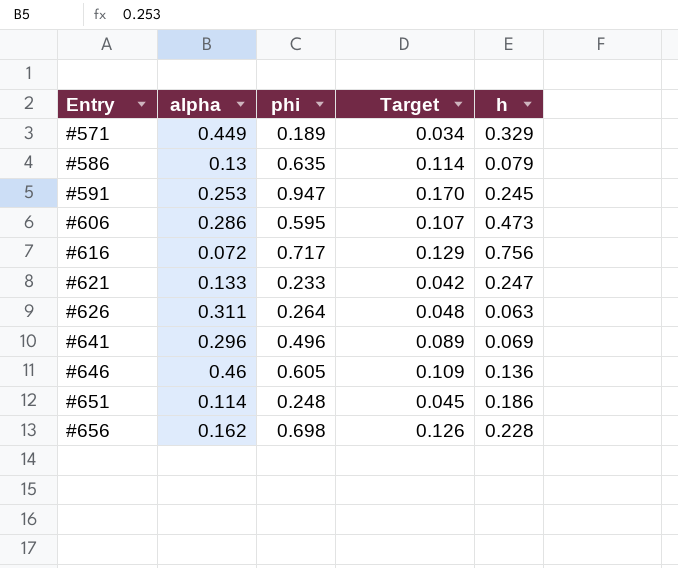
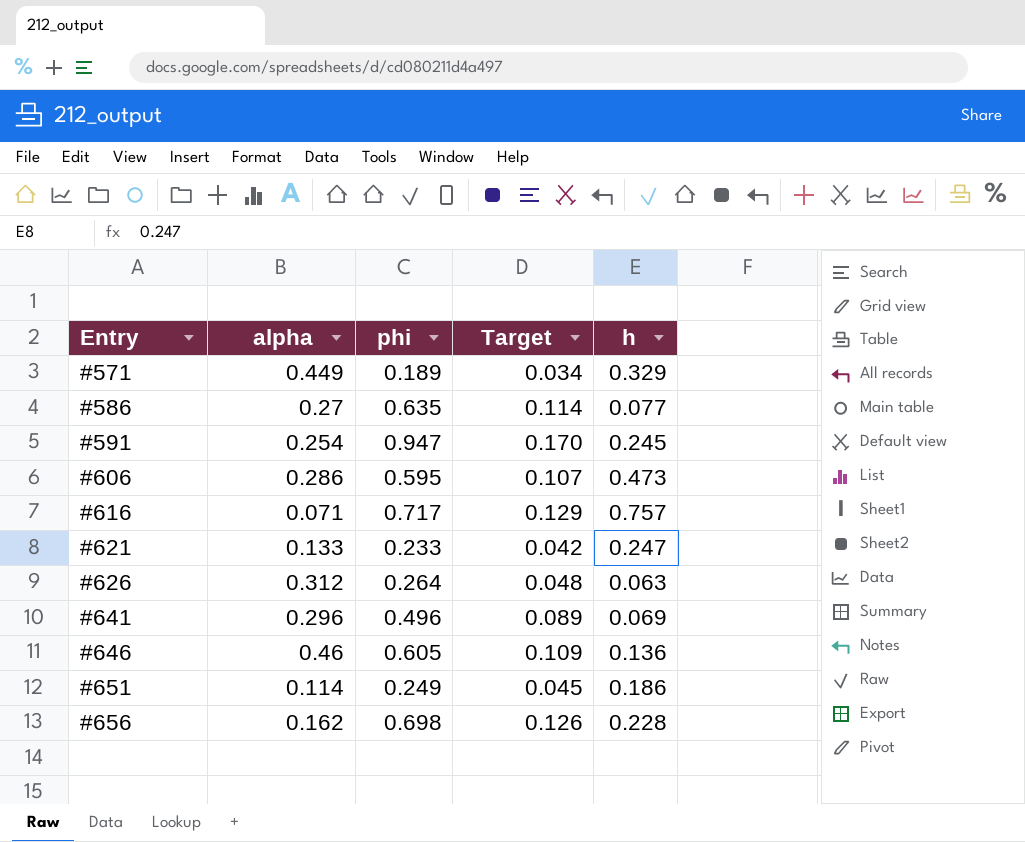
#586 | alpha: 0.13 -> 0.27
#586 | h: 0.079 -> 0.077
#591 | alpha: 0.253 -> 0.254
#616 | alpha: 0.072 -> 0.071
#616 | h: 0.756 -> 0.757
#626 | alpha: 0.311 -> 0.312
#651 | phi: 0.248 -> 0.249

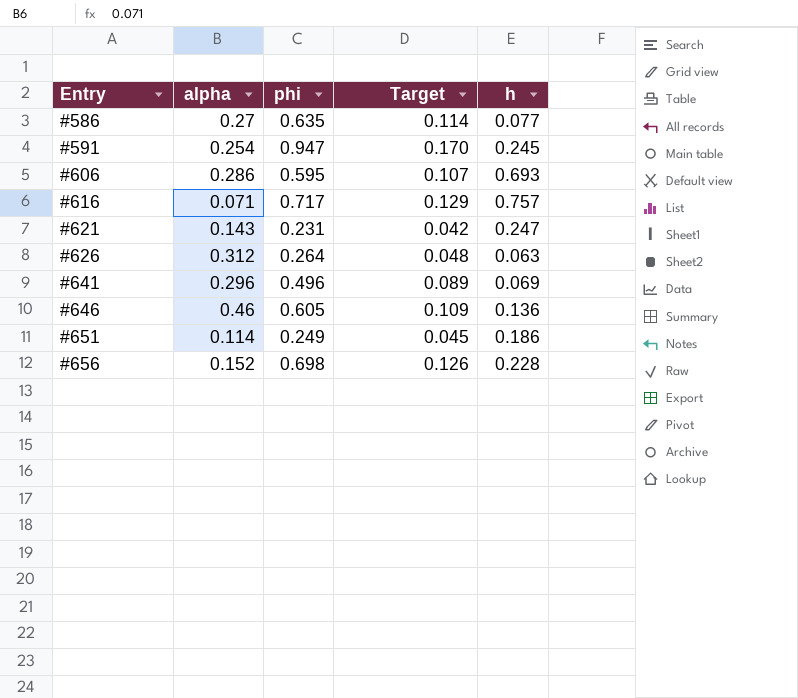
row #571: 0.449 | 0.189 | 0.034 | 0.329 -> none
#606 | h: 0.473 -> 0.693
#621 | alpha: 0.133 -> 0.143
#621 | phi: 0.233 -> 0.231
#656 | alpha: 0.162 -> 0.152

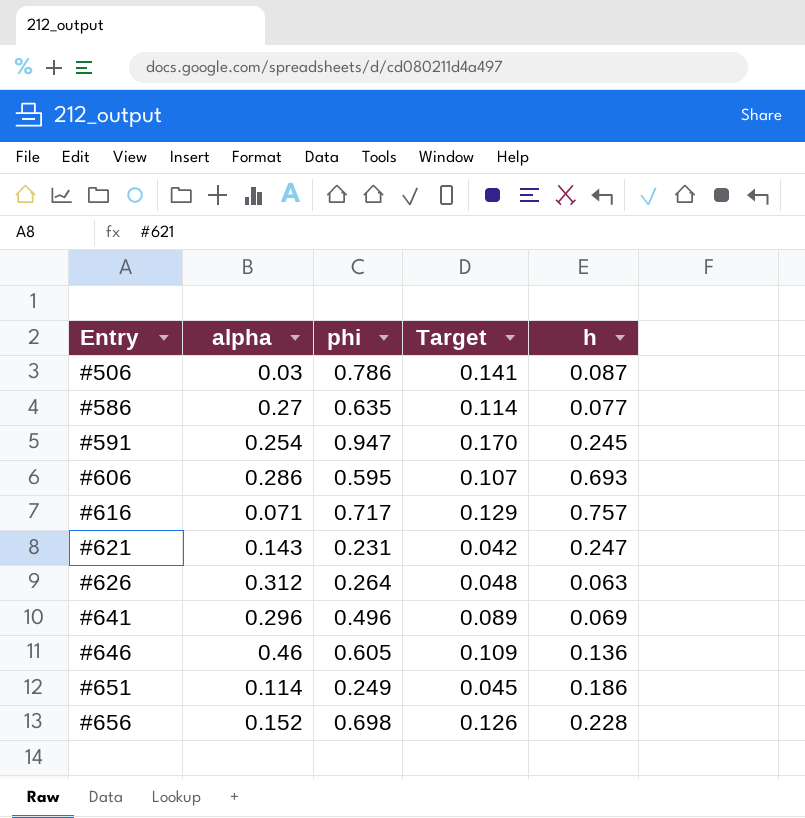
row #506: none -> 0.03 | 0.786 | 0.141 | 0.087

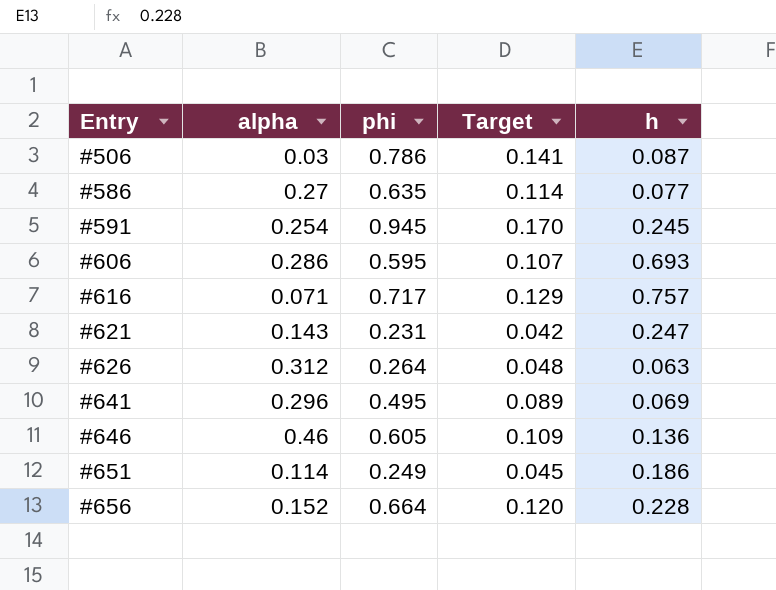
#591 | phi: 0.947 -> 0.945
#641 | phi: 0.496 -> 0.495
#656 | phi: 0.698 -> 0.664
#656 | Target: 0.126 -> 0.120

